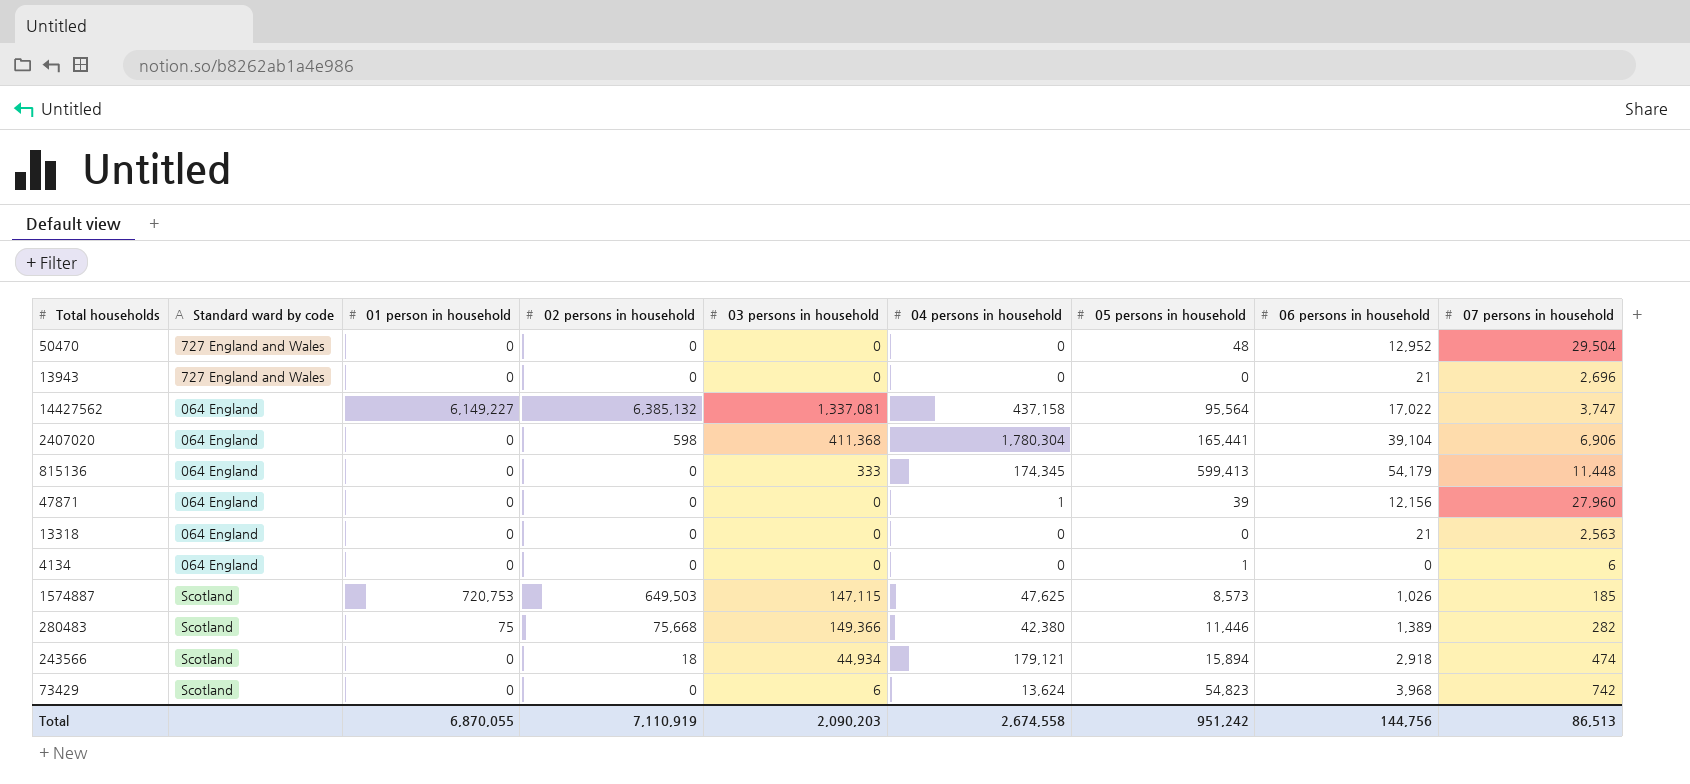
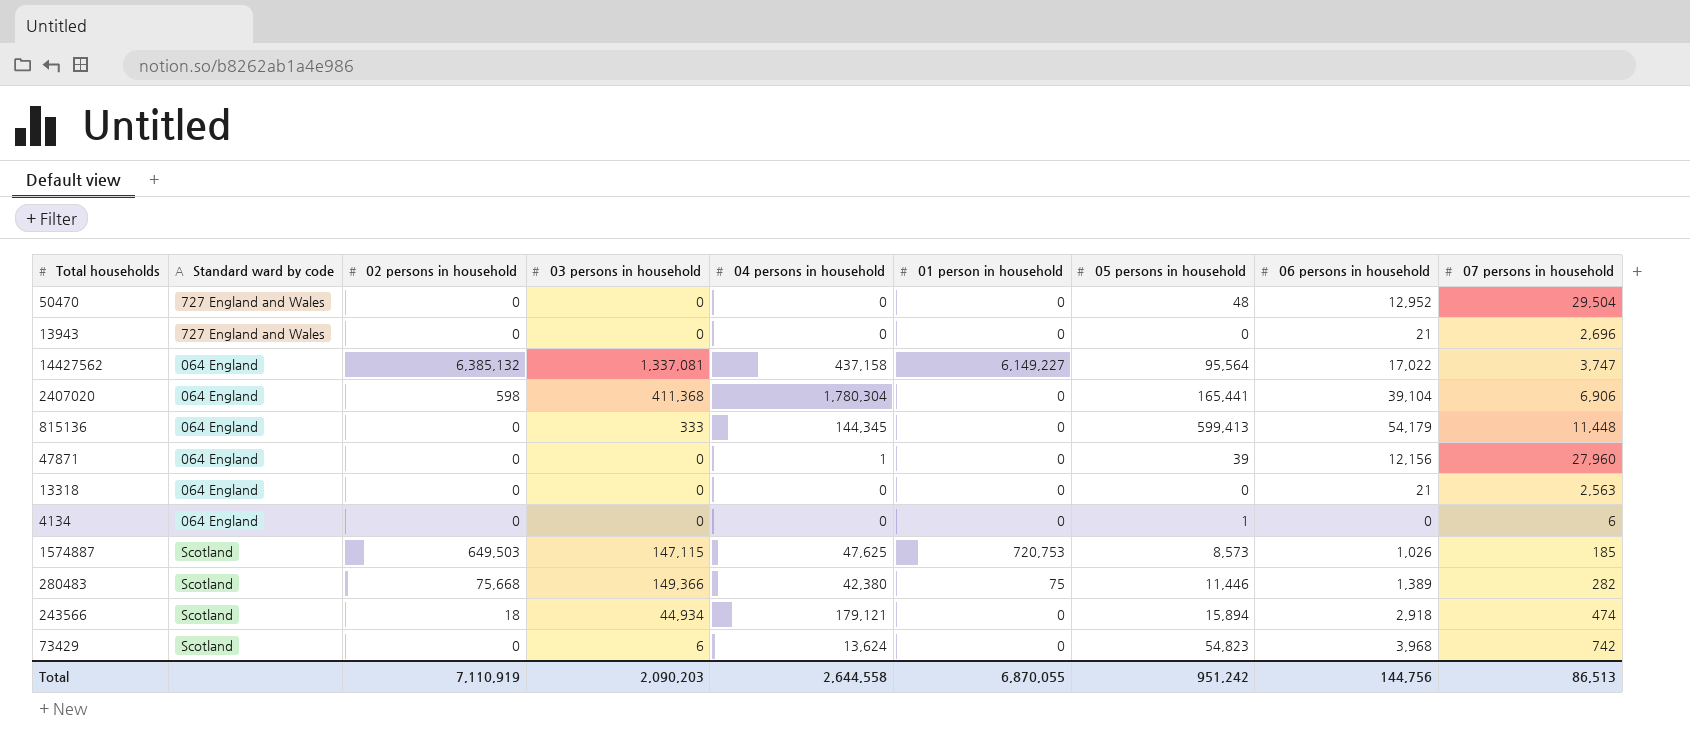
column 01 person in household | position: 3 -> 6
815136 | 04 persons in household: 174,345 -> 144,345
Total | 04 persons in household: 2,674,558 -> 2,644,558

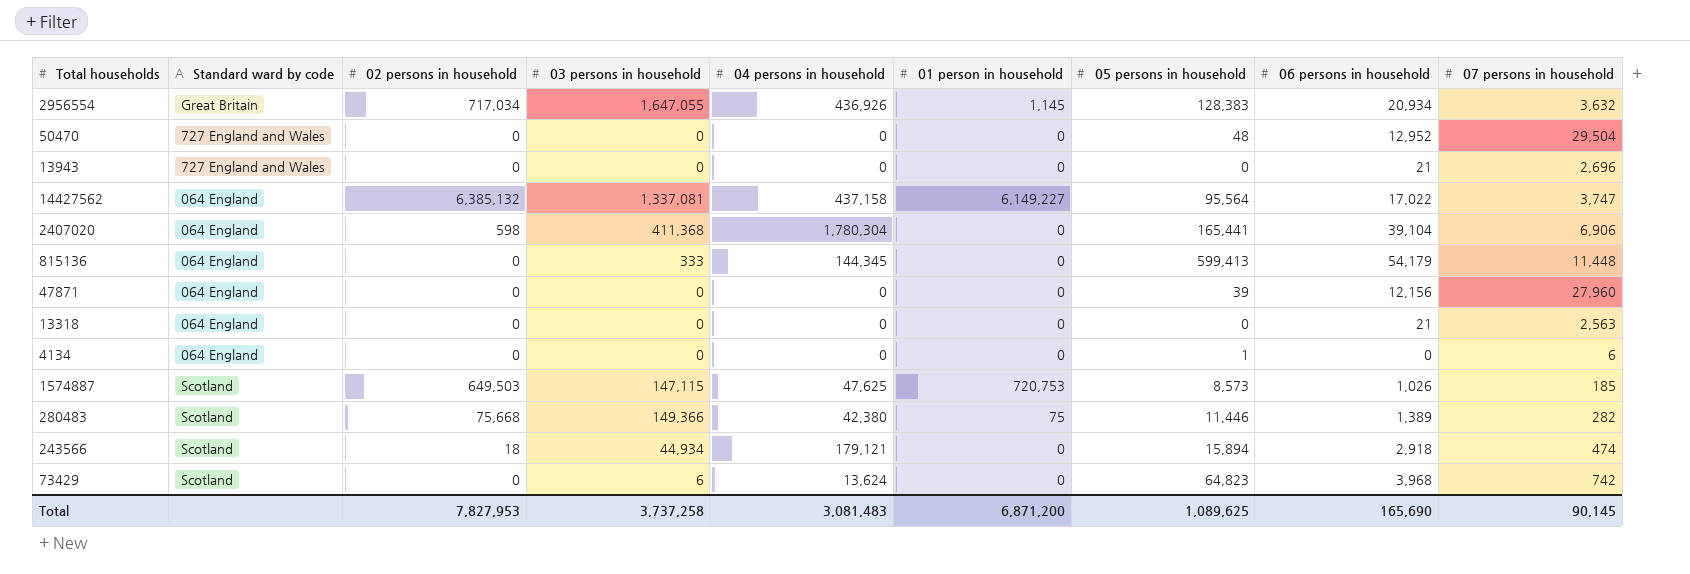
row 2956554: none -> Great Britain | 717,034 | 1,647,055 | 436,926 | 1,145 | 128,383 | 20,934 | 3,632
47871 | 04 persons in household: 1 -> 0
73429 | 05 persons in household: 54,823 -> 64,823
Total | 02 persons in household: 7,110,919 -> 7,827,953
Total | 03 persons in household: 2,090,203 -> 3,737,258
Total | 04 persons in household: 2,644,558 -> 3,081,483
Total | 01 person in household: 6,870,055 -> 6,871,200
Total | 05 persons in household: 951,242 -> 1,089,625
Total | 06 persons in household: 144,756 -> 165,690
Total | 07 persons in household: 86,513 -> 90,145

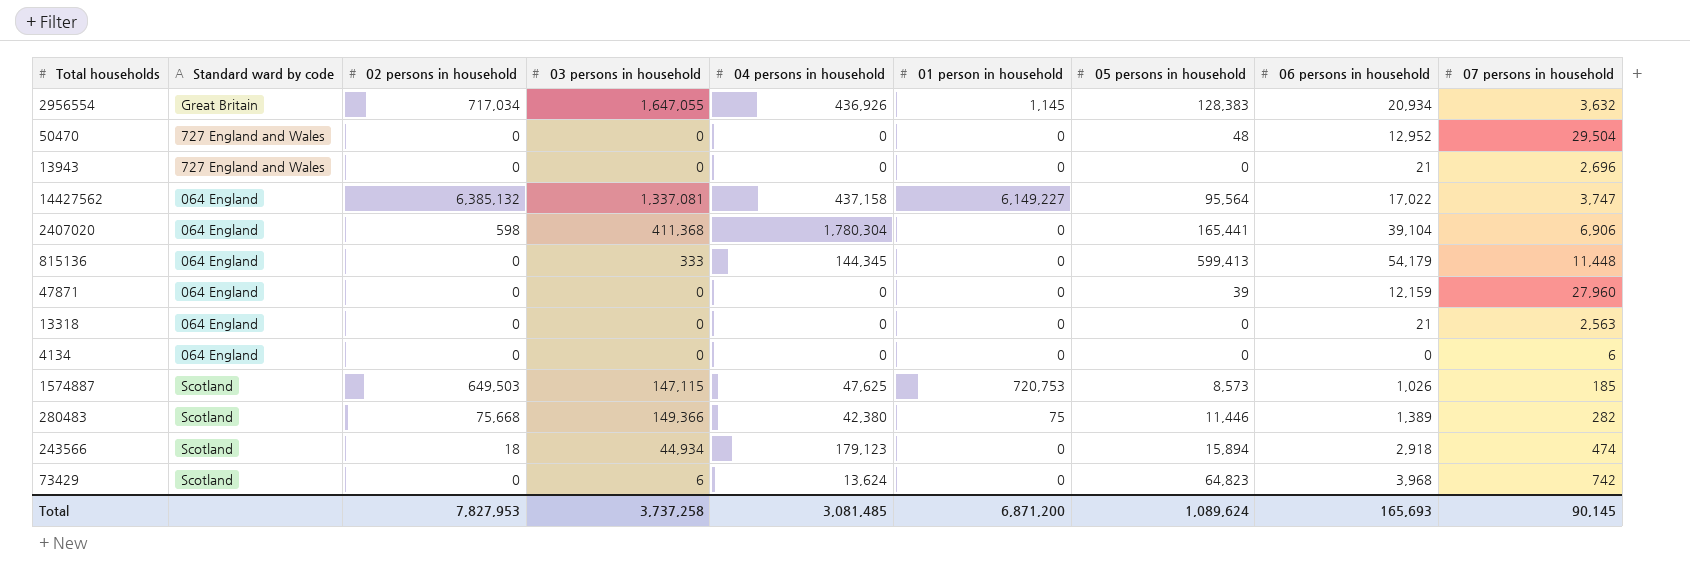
47871 | 06 persons in household: 12,156 -> 12,159
4134 | 05 persons in household: 1 -> 0
243566 | 04 persons in household: 179,121 -> 179,123
Total | 04 persons in household: 3,081,483 -> 3,081,485
Total | 05 persons in household: 1,089,625 -> 1,089,624
Total | 06 persons in household: 165,690 -> 165,693

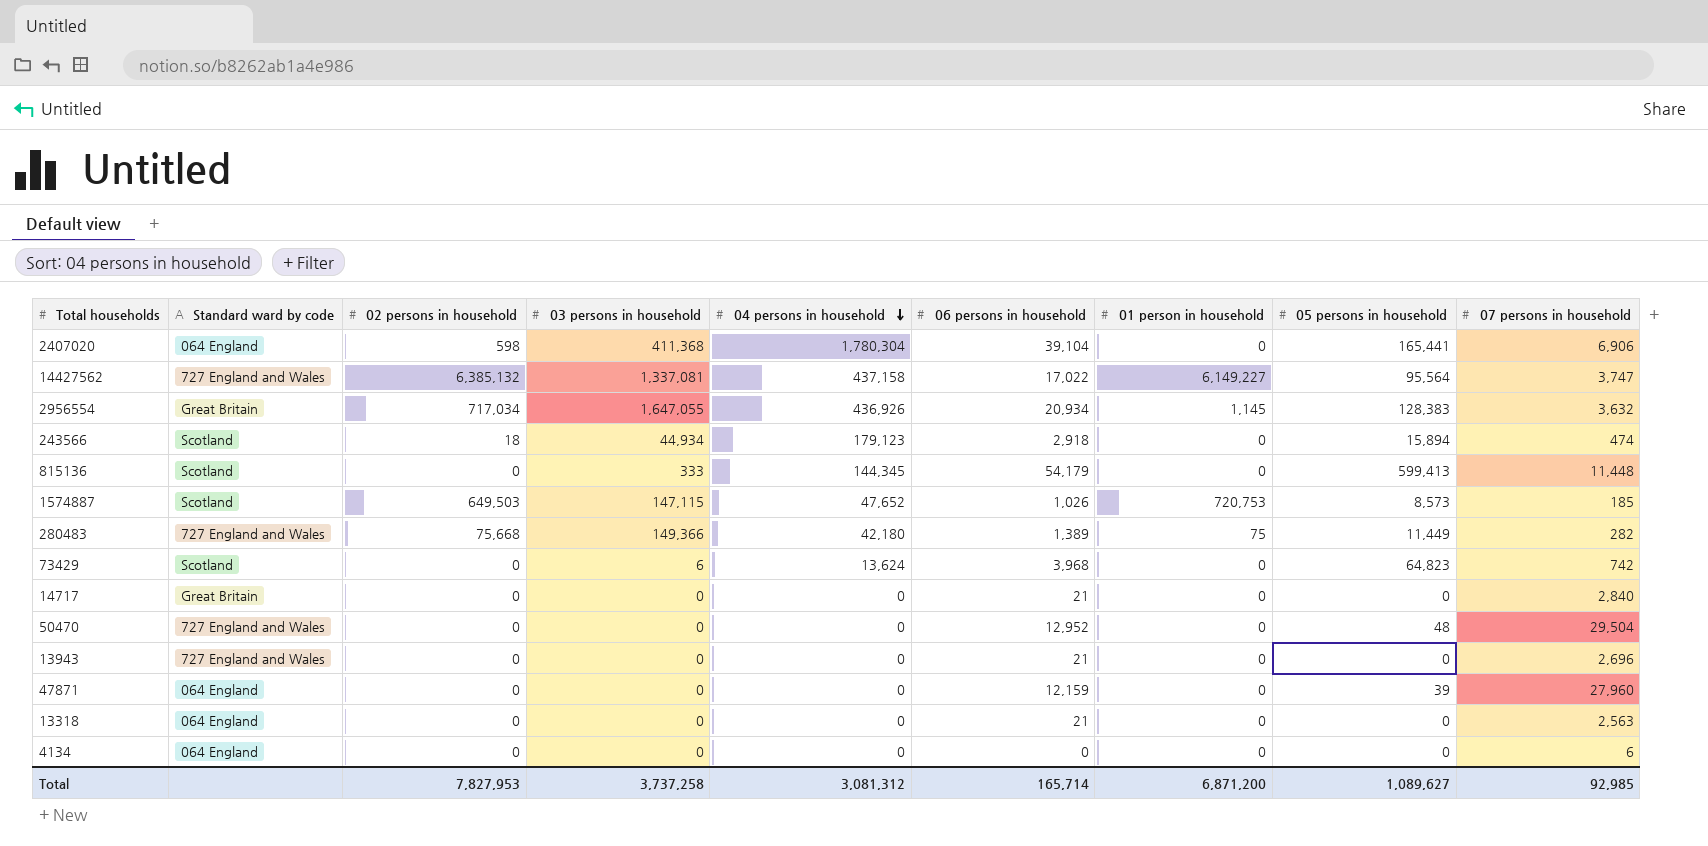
row order: none -> 04 persons in household descending
column 06 persons in household | position: 8 -> 6
14427562 | Standard ward by code: 064 England -> 727 England and Wales
815136 | Standard ward by code: 064 England -> Scotland
1574887 | 04 persons in household: 47,625 -> 47,652
280483 | Standard ward by code: Scotland -> 727 England and Wales
280483 | 04 persons in household: 42,380 -> 42,180
280483 | 05 persons in household: 11,446 -> 11,449
row 14717: none -> Great Britain | 0 | 0 | 0 | 21 | 0 | 0 | 2,840
Total | 04 persons in household: 3,081,485 -> 3,081,312
Total | 06 persons in household: 165,693 -> 165,714
Total | 05 persons in household: 1,089,624 -> 1,089,627
Total | 07 persons in household: 90,145 -> 92,985

